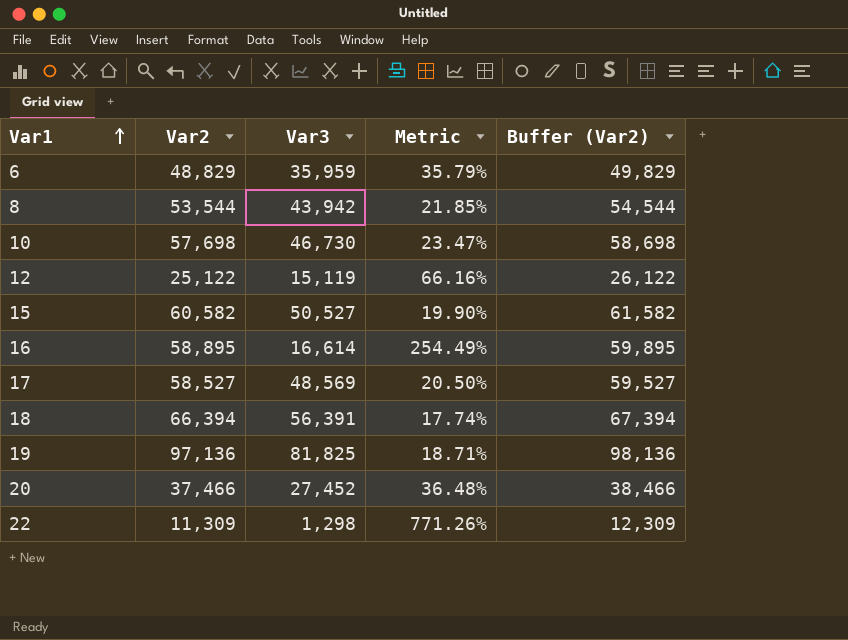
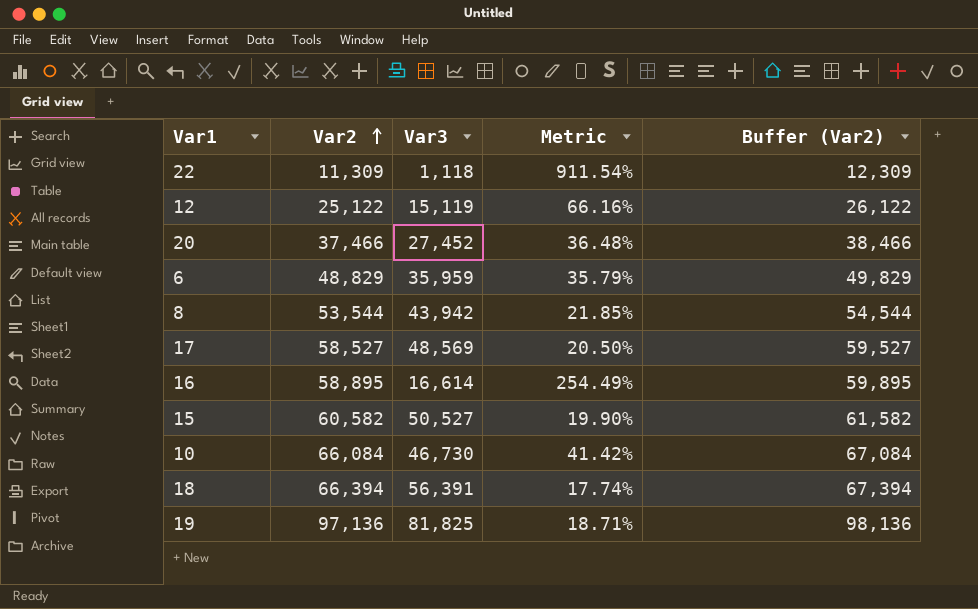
row order: Var1 ascending -> Var2 ascending
22 | Var3: 1,298 -> 1,118
22 | Metric: 771.26% -> 911.54%
10 | Var2: 57,698 -> 66,084
10 | Metric: 23.47% -> 41.42%
10 | Buffer (Var2): 58,698 -> 67,084

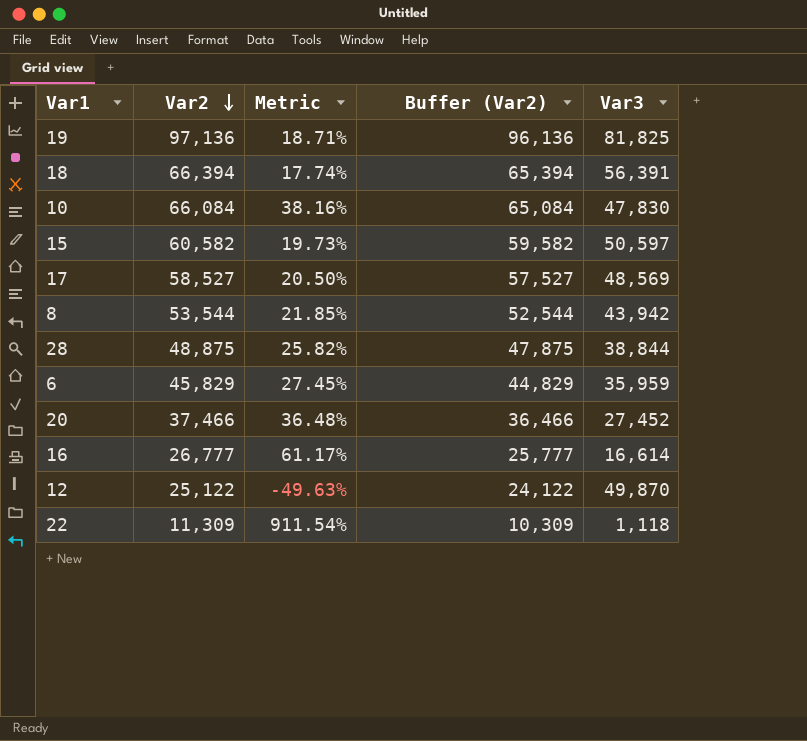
row order: Var2 ascending -> Var2 descending
column Buffer (Var2) | formula: [Var2] + 1000 -> [Var2] - 1000
column Var3 | position: 3 -> 5
10 | Metric: 41.42% -> 38.16%
10 | Var3: 46,730 -> 47,830
15 | Metric: 19.90% -> 19.73%
15 | Var3: 50,527 -> 50,597
row 28: none -> 48,875 | 25.82% | 47,875 | 38,844
6 | Var2: 48,829 -> 45,829
6 | Metric: 35.79% -> 27.45%
16 | Var2: 58,895 -> 26,777
16 | Metric: 254.49% -> 61.17%
12 | Metric: 66.16% -> -49.63%
12 | Var3: 15,119 -> 49,870

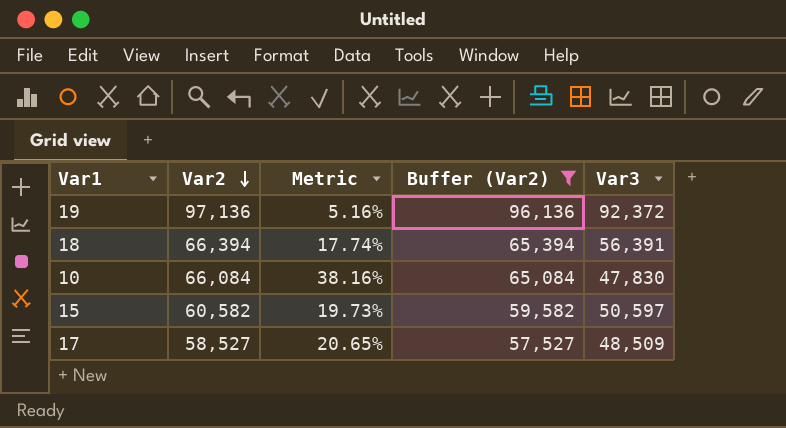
filter: none -> Buffer (Var2) >= 57,527
19 | Metric: 18.71% -> 5.16%
19 | Var3: 81,825 -> 92,372
17 | Metric: 20.50% -> 20.65%
17 | Var3: 48,569 -> 48,509

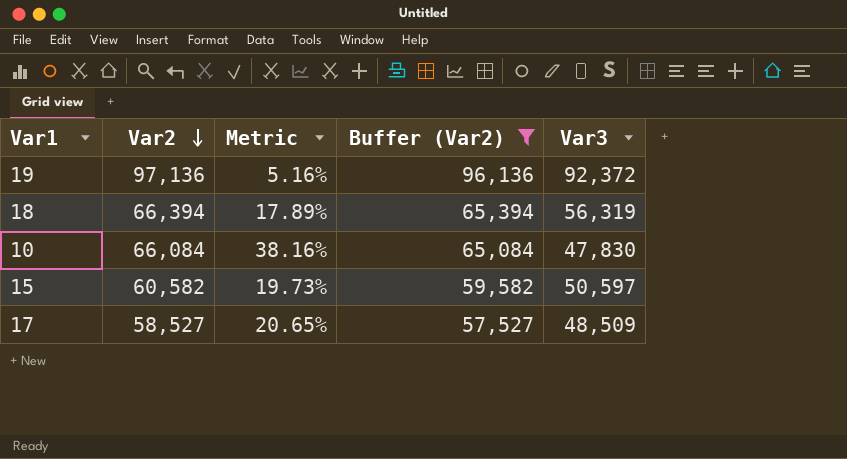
18 | Metric: 17.74% -> 17.89%
18 | Var3: 56,391 -> 56,319

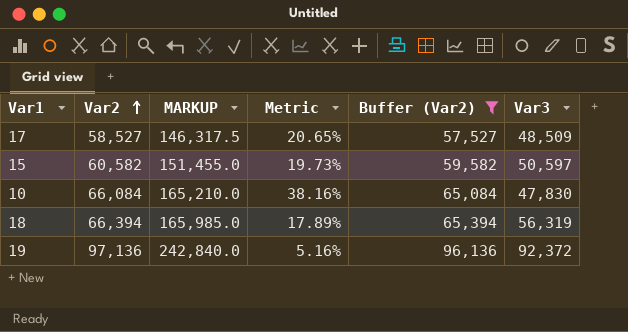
row order: Var2 descending -> Var2 ascending
column MARKUP | formula: none -> [Var2] * 2.5

